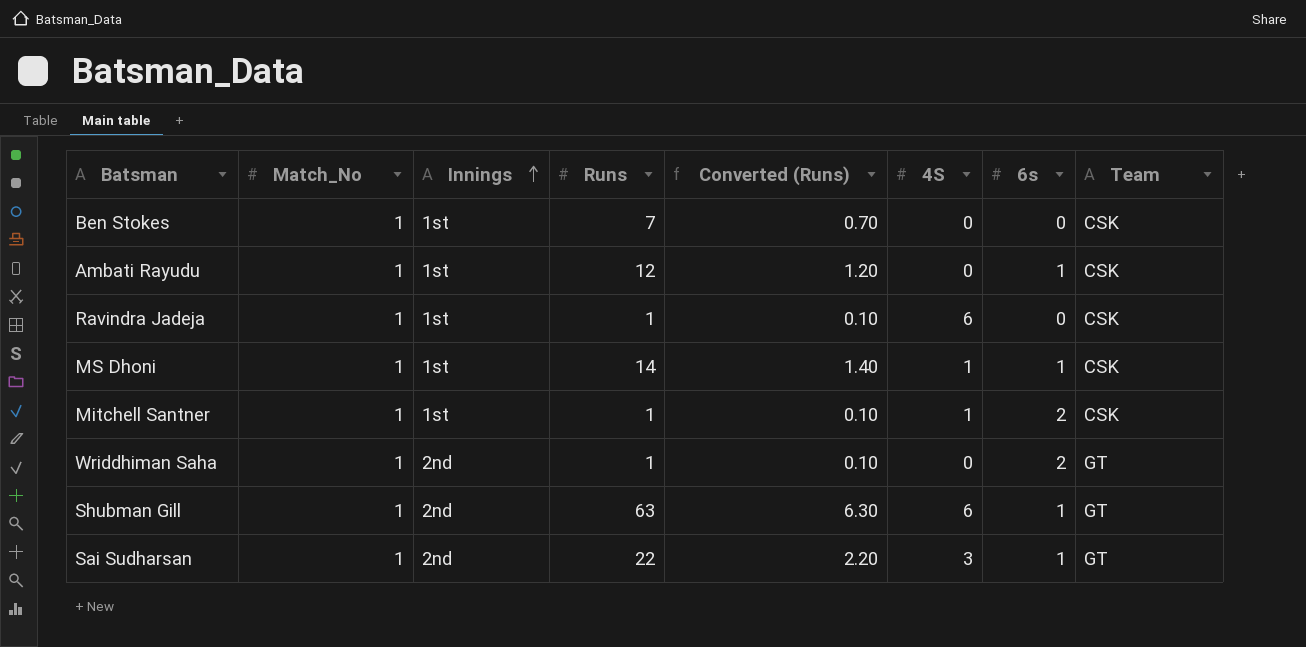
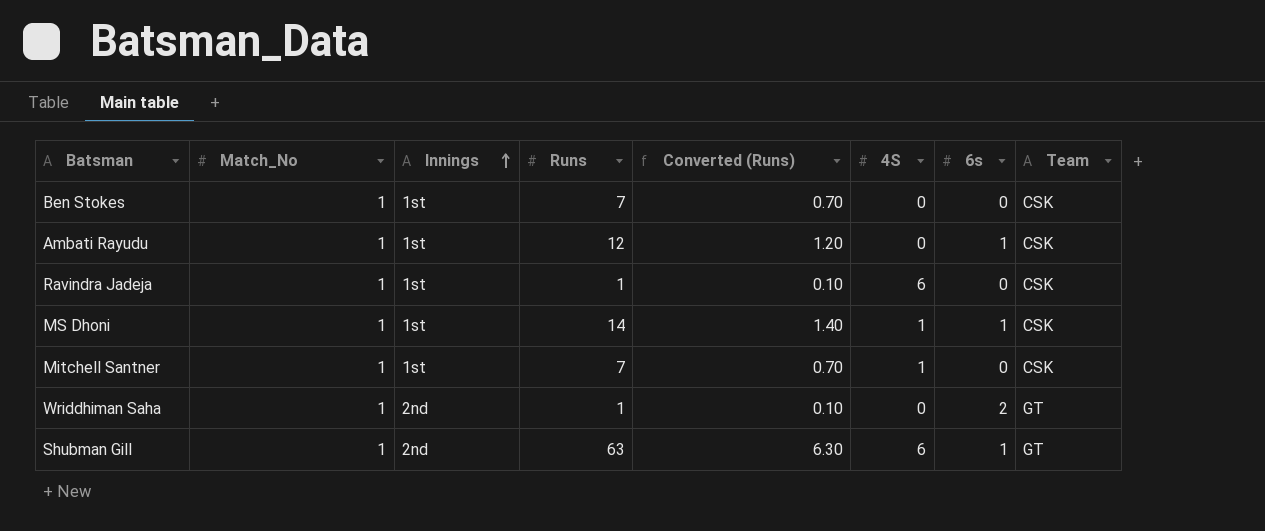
row Sai Sudharsan: 1 | 2nd | 22 | 2.20 | 3 | 1 | GT -> none
Mitchell Santner | Runs: 1 -> 7
Mitchell Santner | Converted (Runs): 0.10 -> 0.70
Mitchell Santner | 6s: 2 -> 0

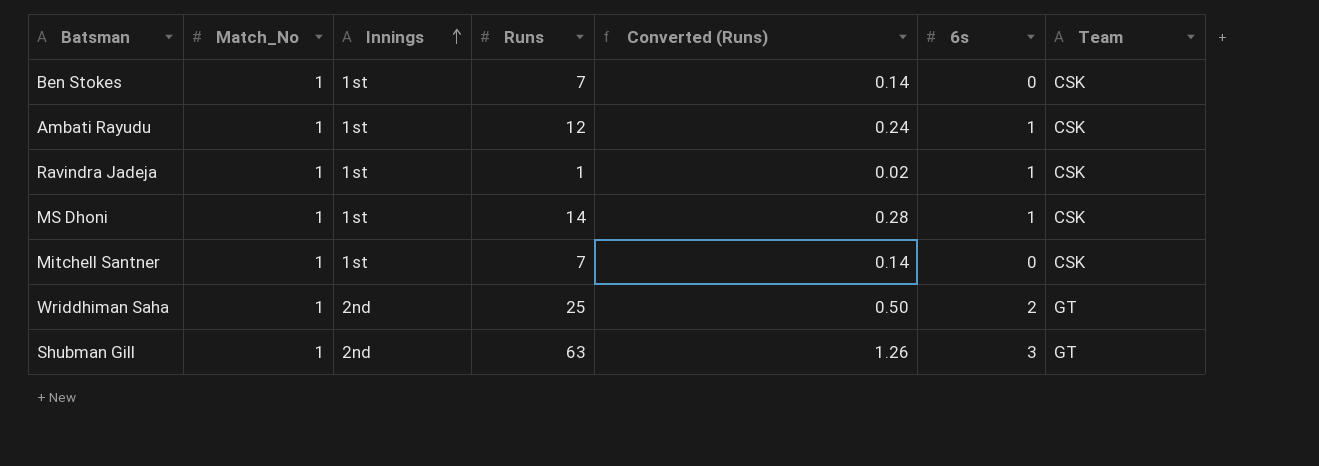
column 4S | position: 6 -> none
column Converted (Runs) | formula: [Runs] * 0.1 -> [Runs] * 0.02
Ravindra Jadeja | 6s: 0 -> 1
Wriddhiman Saha | Runs: 1 -> 25
Shubman Gill | 6s: 1 -> 3

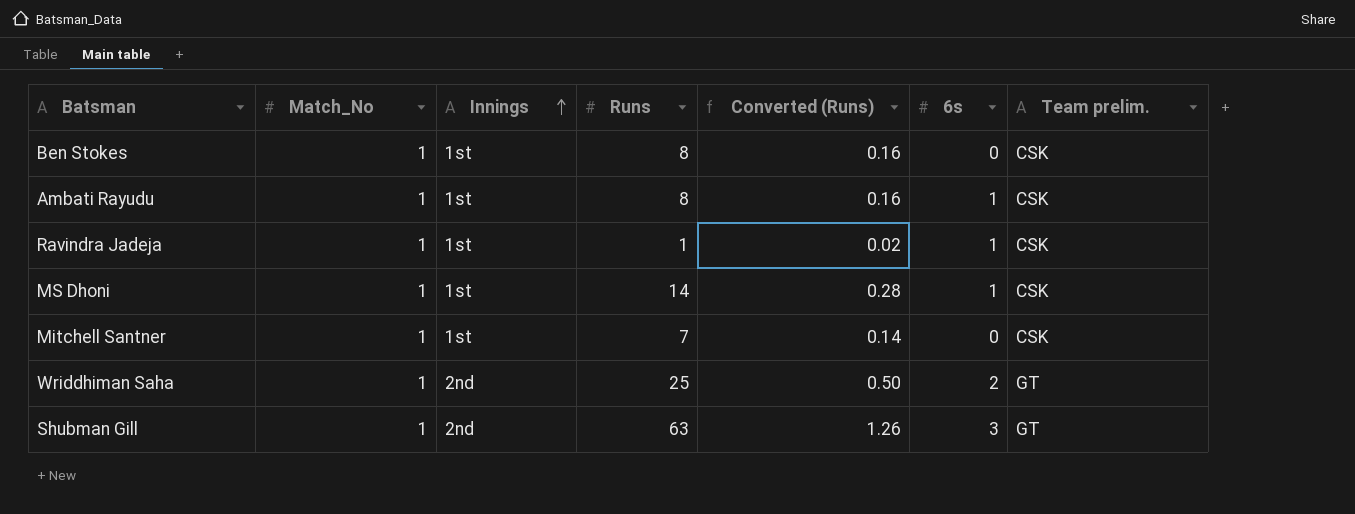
column name: Team -> Team prelim.
Ben Stokes | Runs: 7 -> 8
Ben Stokes | Converted (Runs): 0.14 -> 0.16
Ambati Rayudu | Runs: 12 -> 8
Ambati Rayudu | Converted (Runs): 0.24 -> 0.16

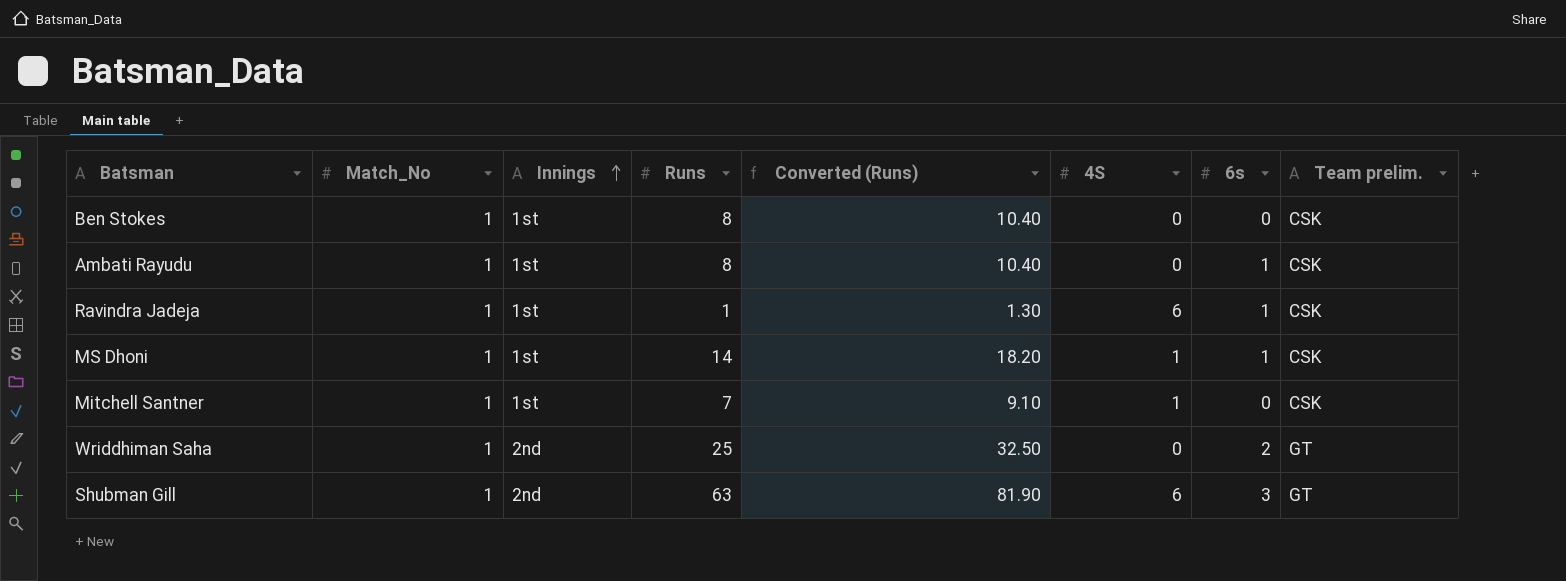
column Converted (Runs) | formula: [Runs] * 0.02 -> [Runs] * 1.3
column 4S | position: none -> 6

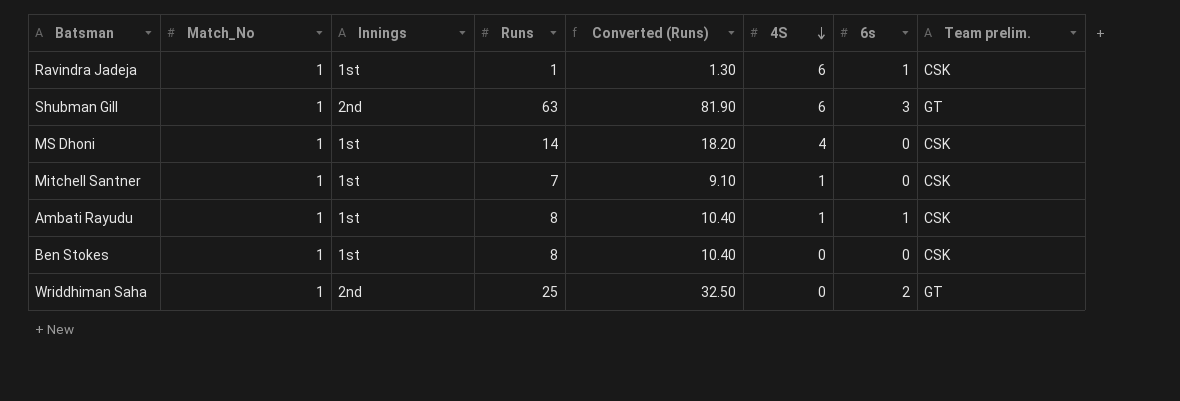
row order: Innings ascending -> 4S descending
MS Dhoni | 4S: 1 -> 4
MS Dhoni | 6s: 1 -> 0
Ambati Rayudu | 4S: 0 -> 1

